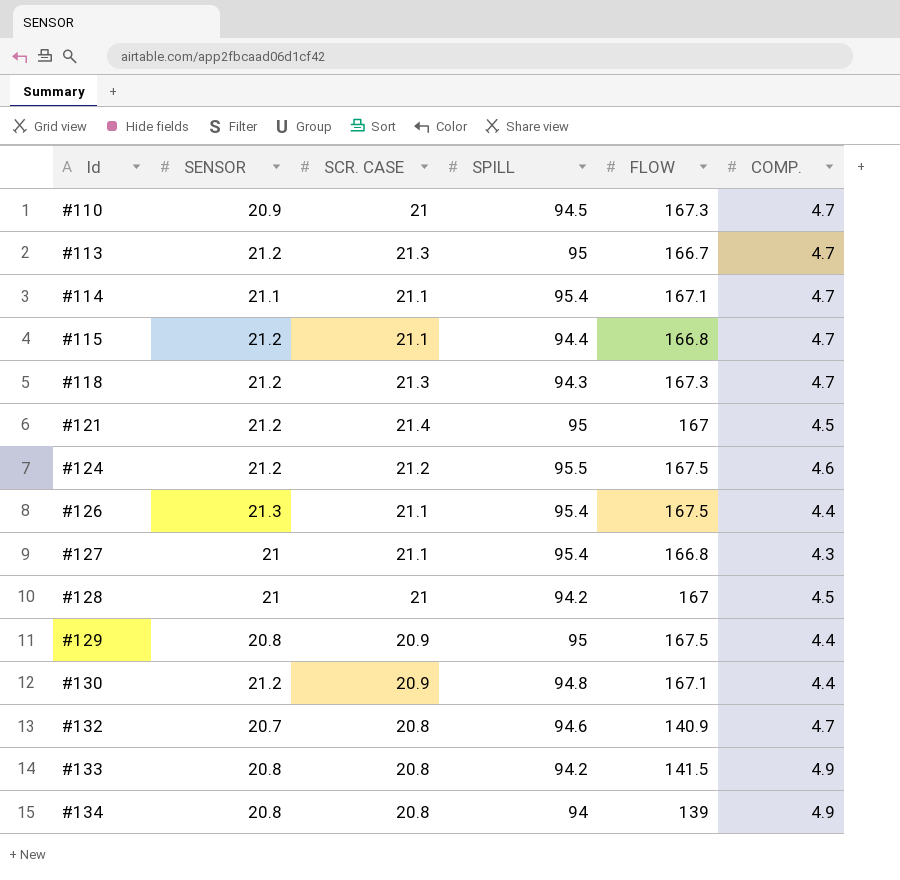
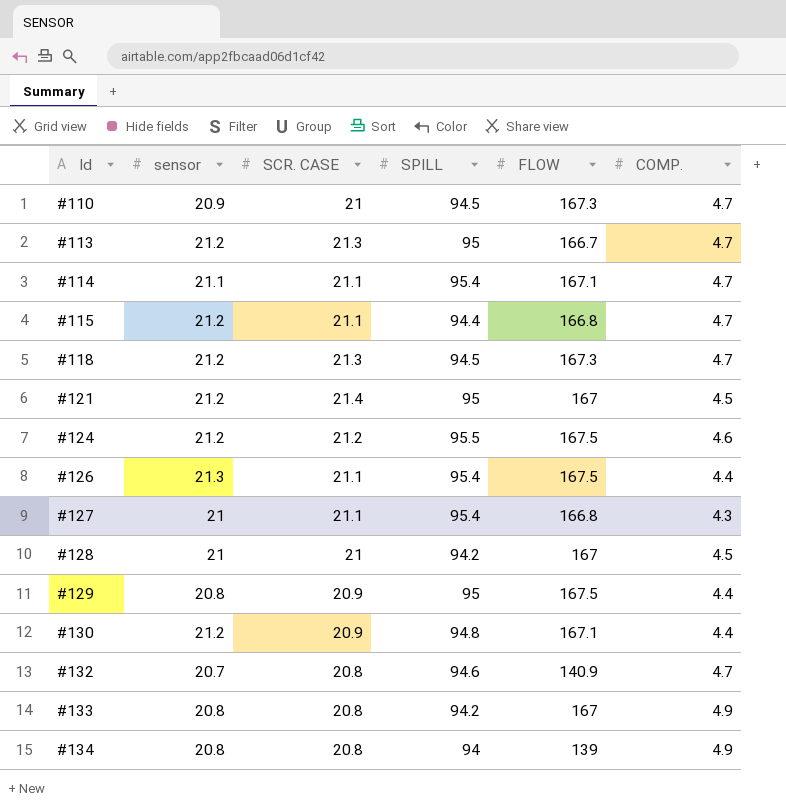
column name: SENSOR -> sensor
#118 | SPILL: 94.3 -> 94.5
#133 | FLOW: 141.5 -> 167

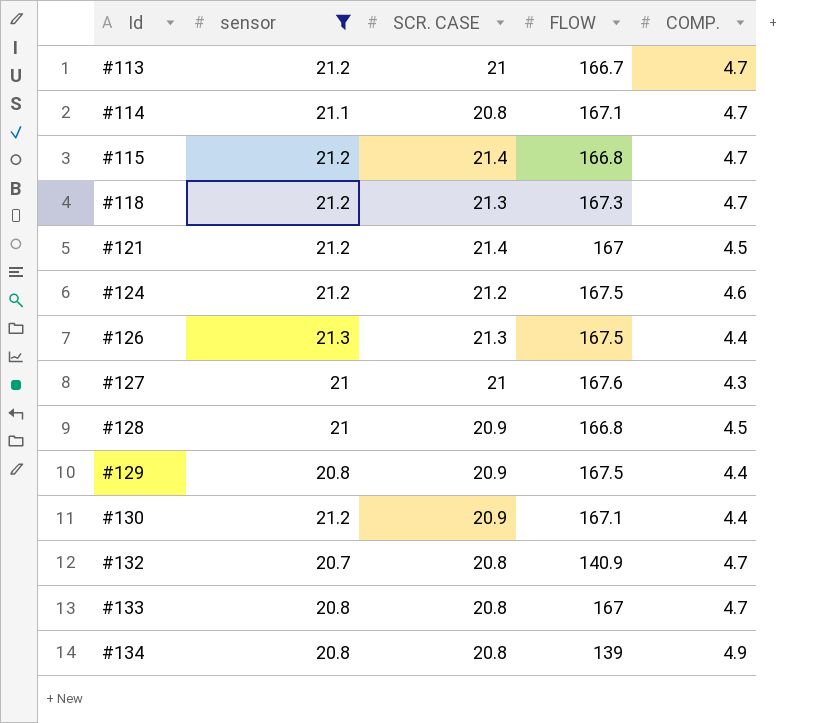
filter: none -> sensor != 20.9
column SPILL | position: 4 -> none
#113 | SCR. CASE: 21.3 -> 21
#114 | SCR. CASE: 21.1 -> 20.8
#115 | SCR. CASE: 21.1 -> 21.4
#126 | SCR. CASE: 21.1 -> 21.3
#127 | SCR. CASE: 21.1 -> 21
#127 | FLOW: 166.8 -> 167.6
#128 | SCR. CASE: 21 -> 20.9
#128 | FLOW: 167 -> 166.8
#133 | COMP.: 4.9 -> 4.7

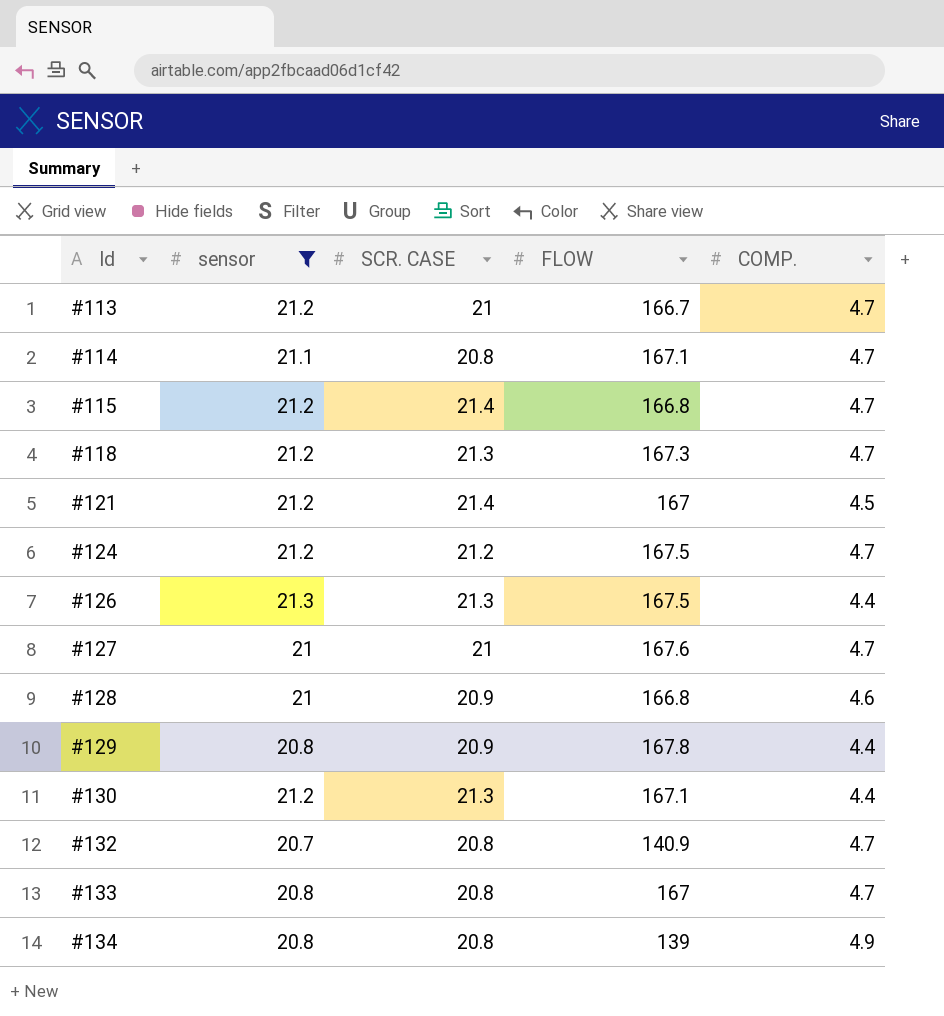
#124 | COMP.: 4.6 -> 4.7
#127 | COMP.: 4.3 -> 4.7
#128 | COMP.: 4.5 -> 4.6
#129 | FLOW: 167.5 -> 167.8
#130 | SCR. CASE: 20.9 -> 21.3

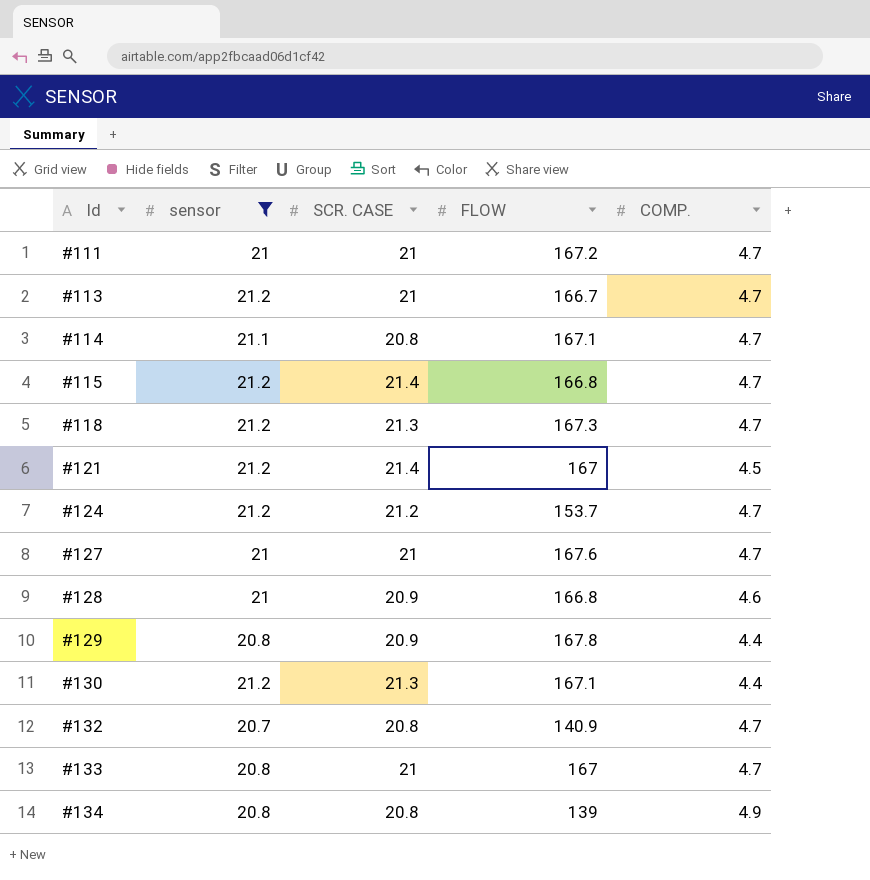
row #126: 21.3 | 21.3 | 167.5 | 4.4 -> none
row #111: none -> 21 | 21 | 167.2 | 4.7
#124 | FLOW: 167.5 -> 153.7
#133 | SCR. CASE: 20.8 -> 21

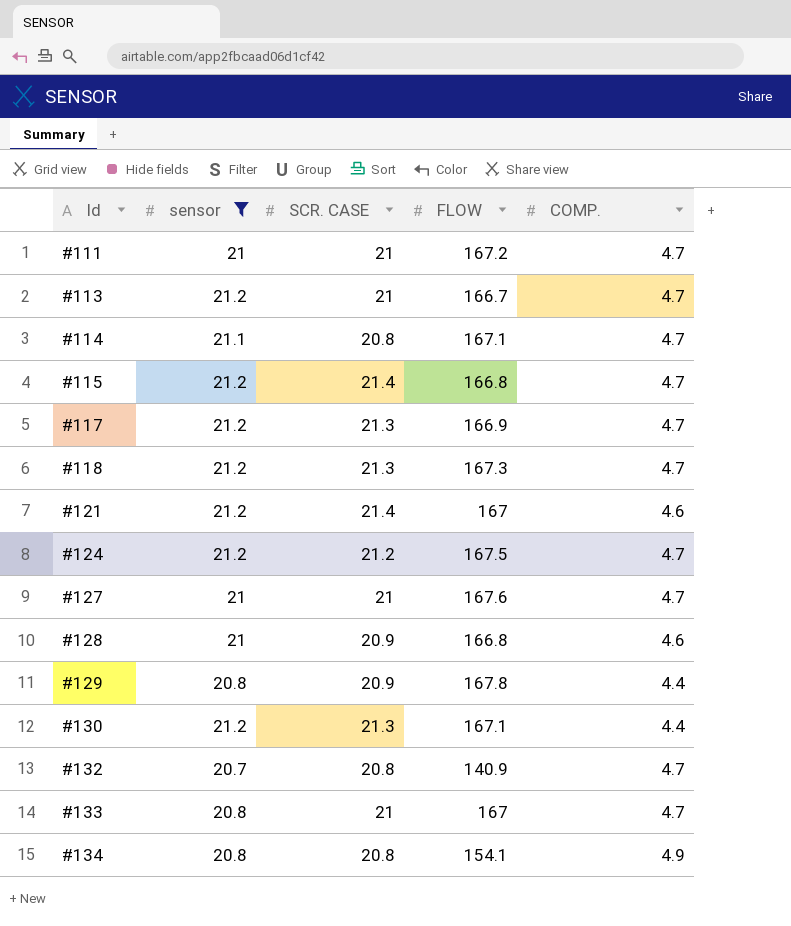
row #117: none -> 21.2 | 21.3 | 166.9 | 4.7
#121 | COMP.: 4.5 -> 4.6
#124 | FLOW: 153.7 -> 167.5
#134 | FLOW: 139 -> 154.1

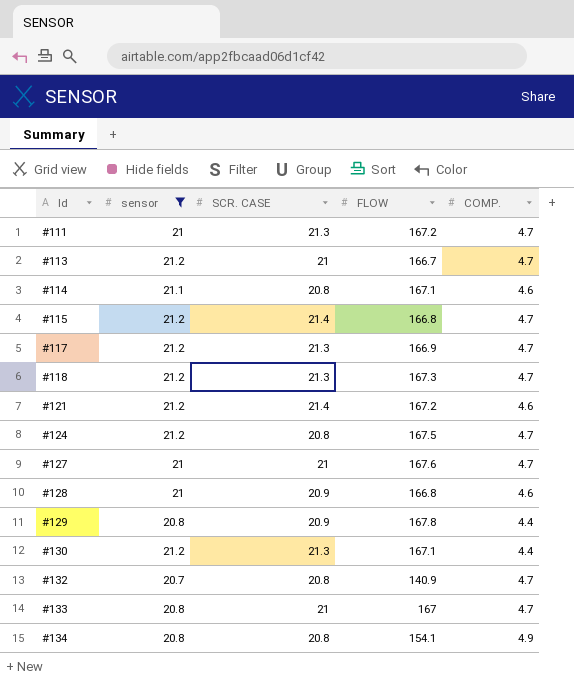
#111 | SCR. CASE: 21 -> 21.3
#114 | COMP.: 4.7 -> 4.6
#121 | FLOW: 167 -> 167.2
#124 | SCR. CASE: 21.2 -> 20.8

